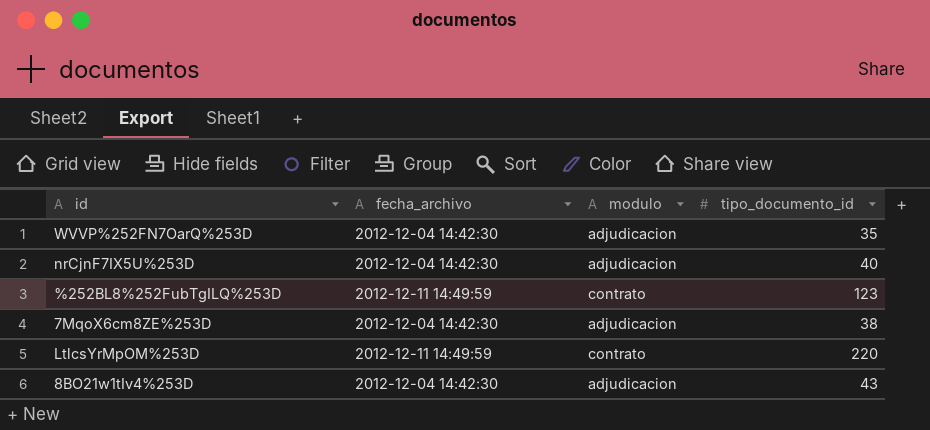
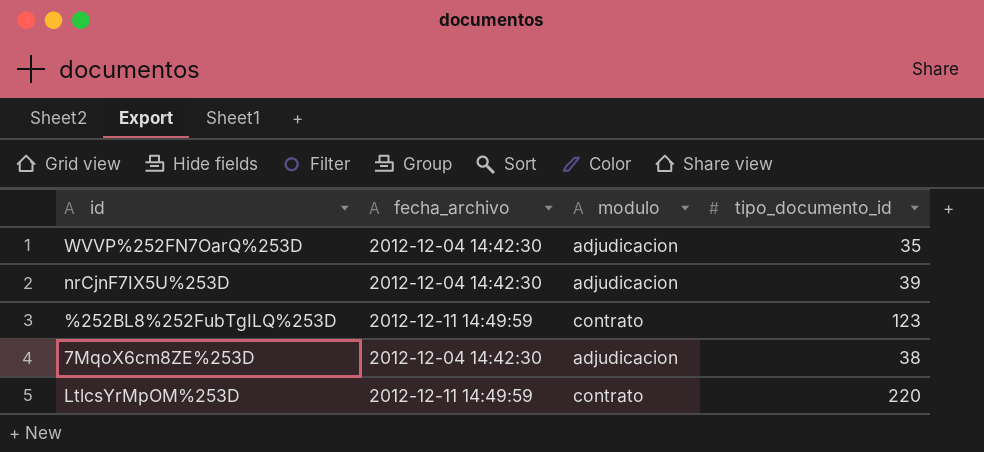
row 8BO21w1tIv4%253D: 2012-12-04 14:42:30 | adjudicacion | 43 -> none
nrCjnF7IX5U%253D | tipo_documento_id: 40 -> 39

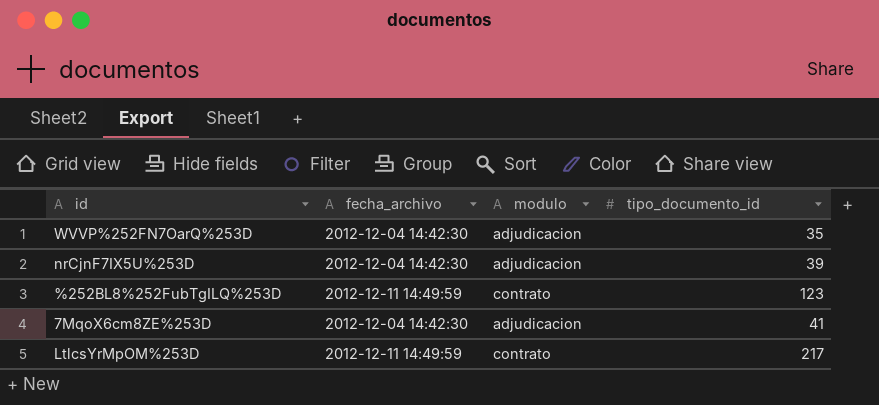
7MqoX6cm8ZE%253D | tipo_documento_id: 38 -> 41
LtlcsYrMpOM%253D | tipo_documento_id: 220 -> 217

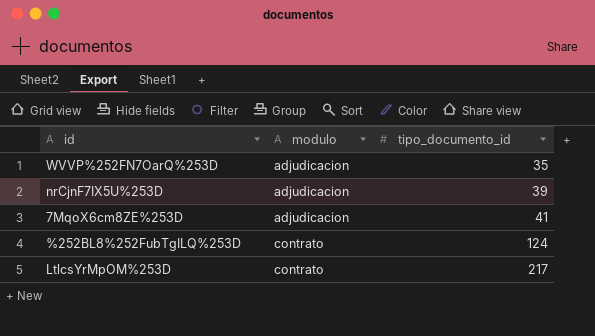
row order: none -> modulo ascending
column fecha_archivo | position: 2 -> none
%252BL8%252FubTgILQ%253D | tipo_documento_id: 123 -> 124

